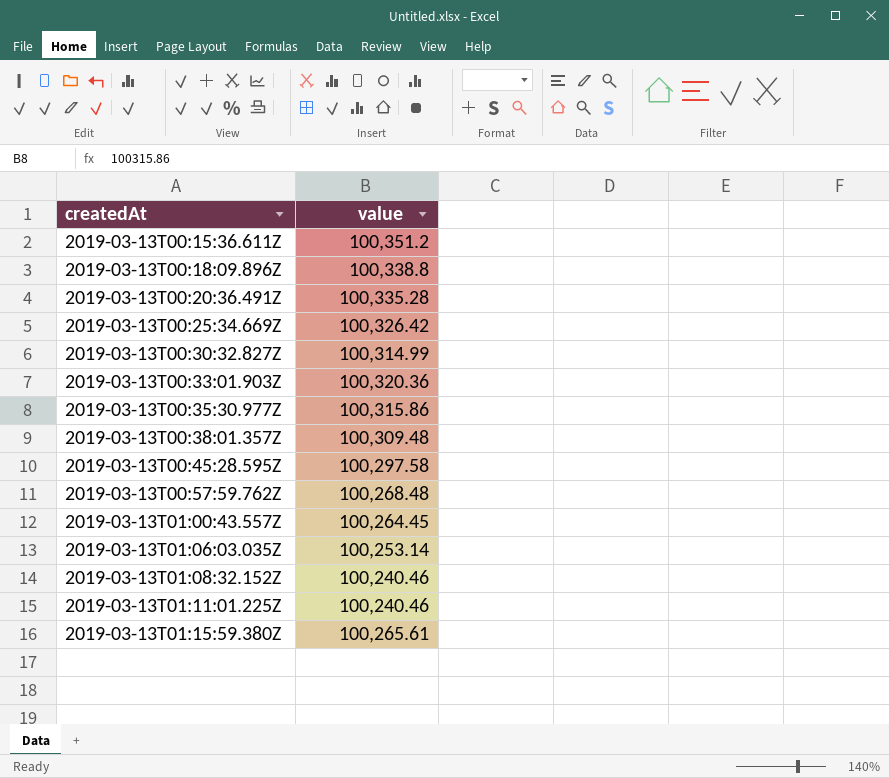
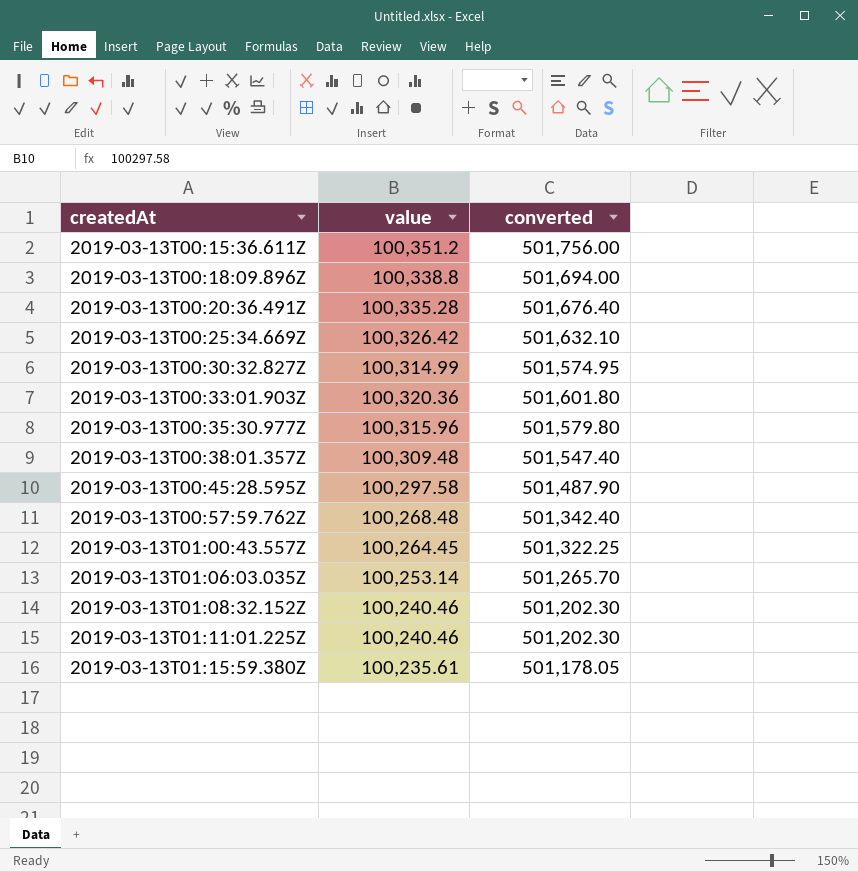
column converted | formula: none -> [value] * 5
2019-03-13T00:35:30.977Z | value: 100,315.86 -> 100,315.96
2019-03-13T01:15:59.380Z | value: 100,265.61 -> 100,235.61

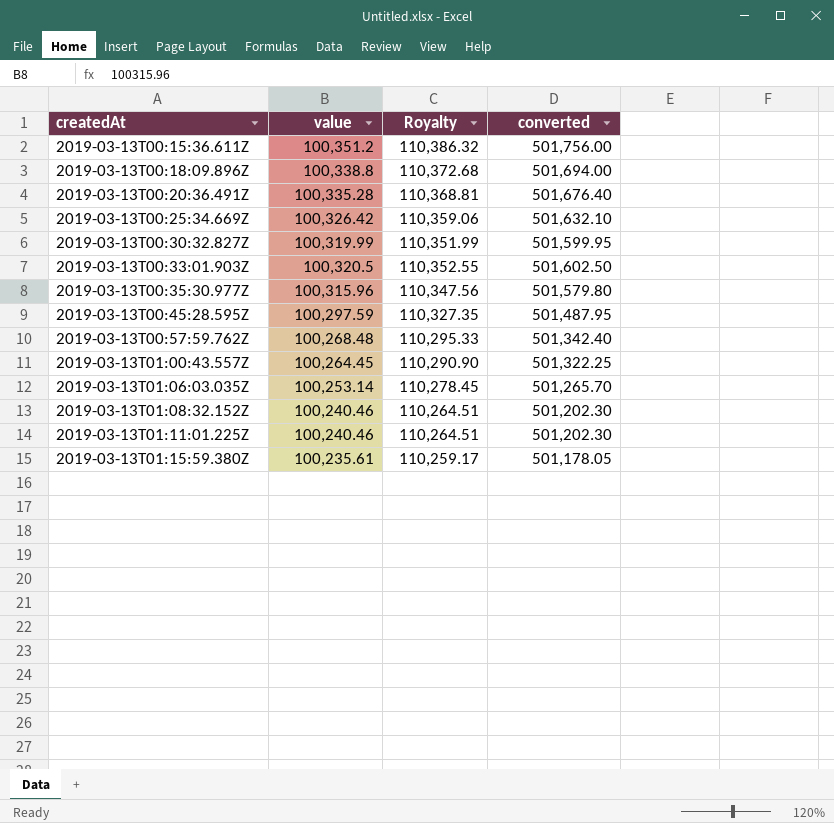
column Royalty | formula: none -> [value] * 1.1
row 2019-03-13T00:38:01.357Z: 100,309.48 | 501,547.40 -> none
2019-03-13T00:30:32.827Z | value: 100,314.99 -> 100,319.99
2019-03-13T00:30:32.827Z | converted: 501,574.95 -> 501,599.95
2019-03-13T00:33:01.903Z | value: 100,320.36 -> 100,320.5
2019-03-13T00:33:01.903Z | converted: 501,601.80 -> 501,602.50
2019-03-13T00:45:28.595Z | value: 100,297.58 -> 100,297.59
2019-03-13T00:45:28.595Z | converted: 501,487.90 -> 501,487.95

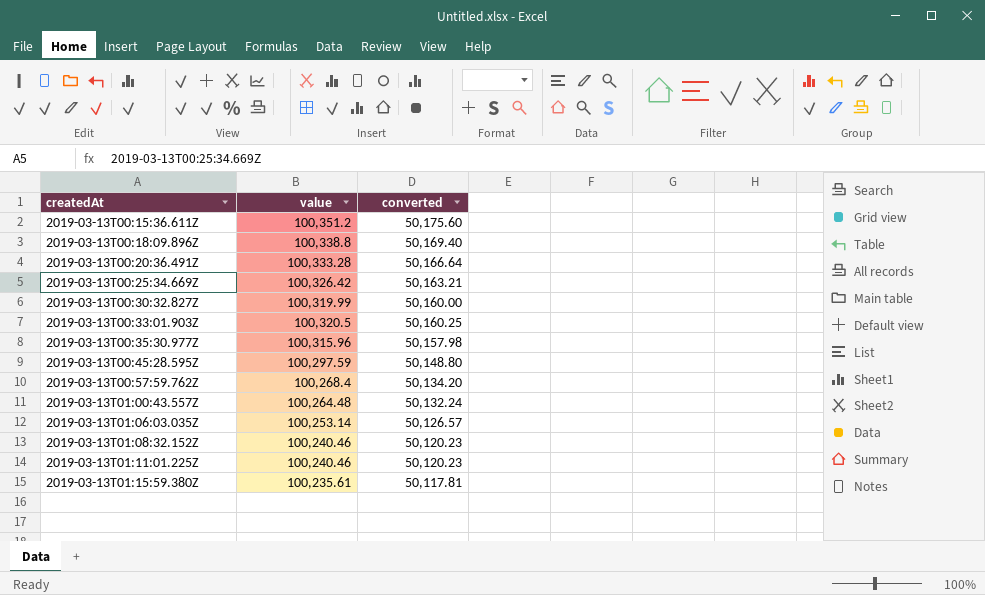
column Royalty | formula: [value] * 1.1 -> none
column converted | formula: [value] * 5 -> [value] * 0.5
2019-03-13T00:20:36.491Z | value: 100,335.28 -> 100,333.28
2019-03-13T00:57:59.762Z | value: 100,268.48 -> 100,268.4
2019-03-13T01:00:43.557Z | value: 100,264.45 -> 100,264.48

